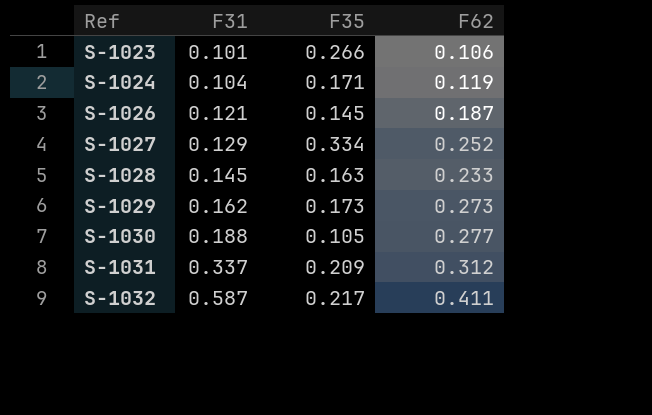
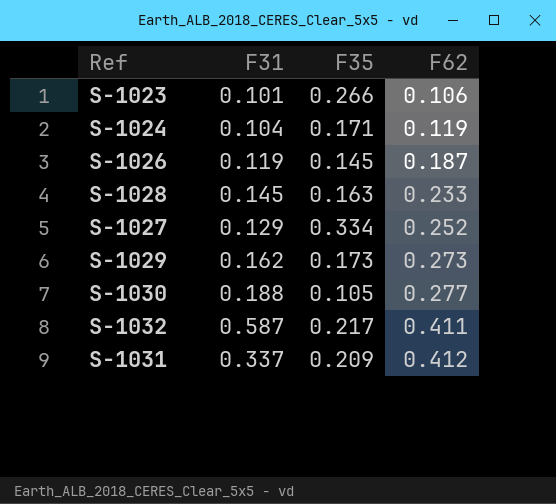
row order: Ref ascending -> F62 ascending
S-1026 | F31: 0.121 -> 0.119
S-1031 | F62: 0.312 -> 0.412

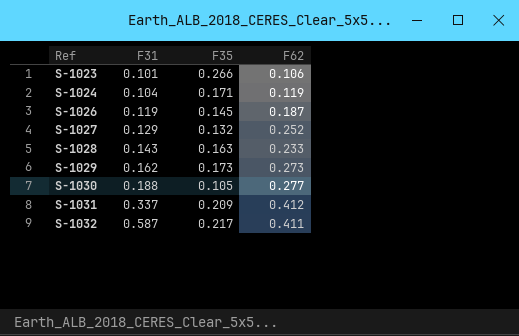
row order: F62 ascending -> Ref ascending
S-1027 | F35: 0.334 -> 0.132
S-1028 | F31: 0.145 -> 0.143

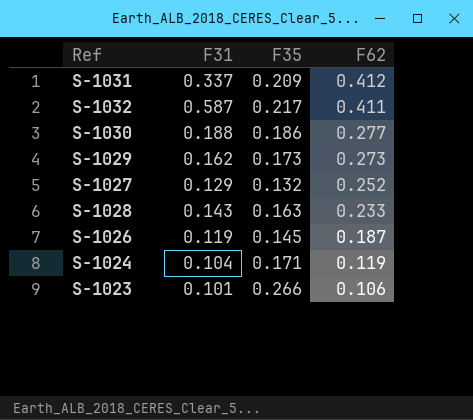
row order: Ref ascending -> F62 descending
S-1030 | F35: 0.105 -> 0.186

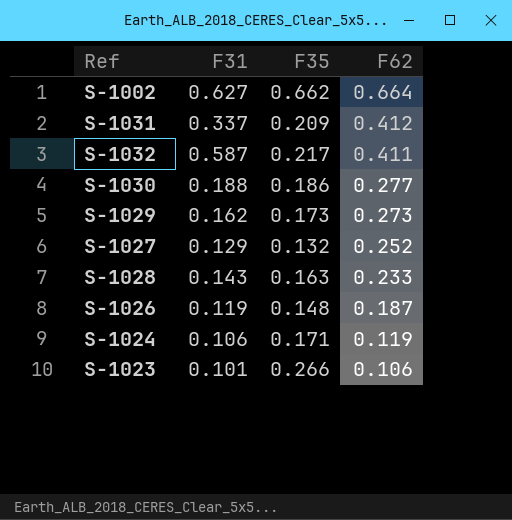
row S-1002: none -> 0.627 | 0.662 | 0.664
S-1026 | F35: 0.145 -> 0.148
S-1024 | F31: 0.104 -> 0.106

